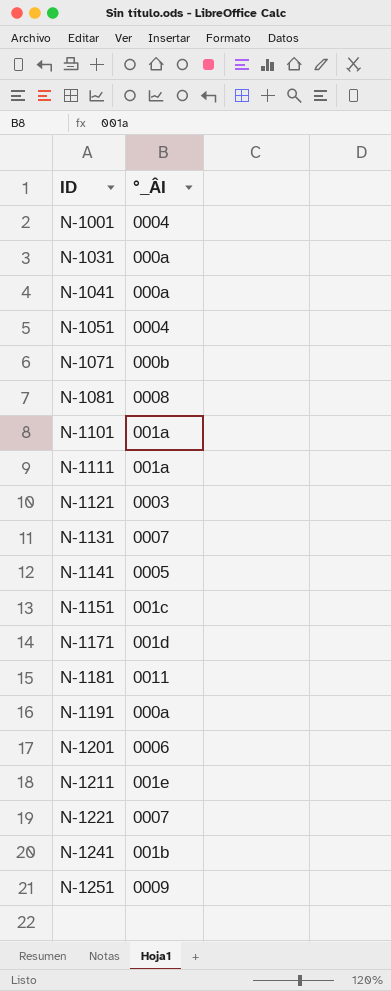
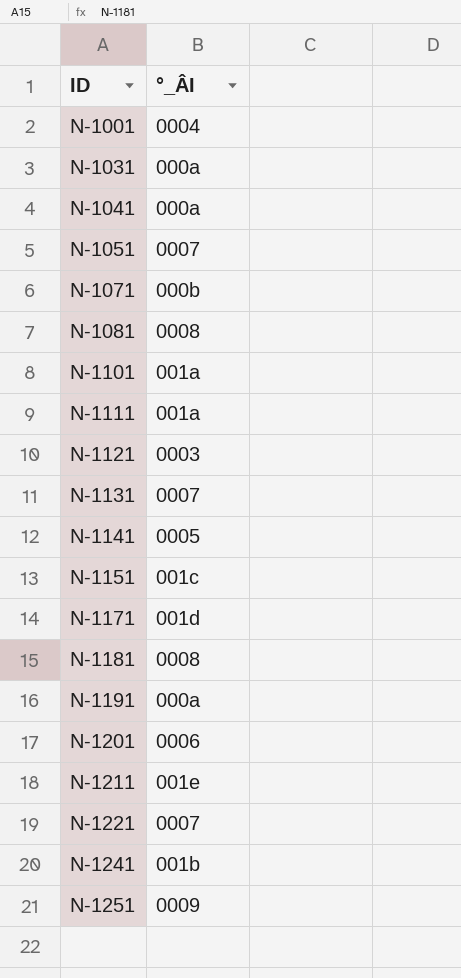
N-1051 | °_ÂI: 0004 -> 0007
N-1181 | °_ÂI: 0011 -> 0008

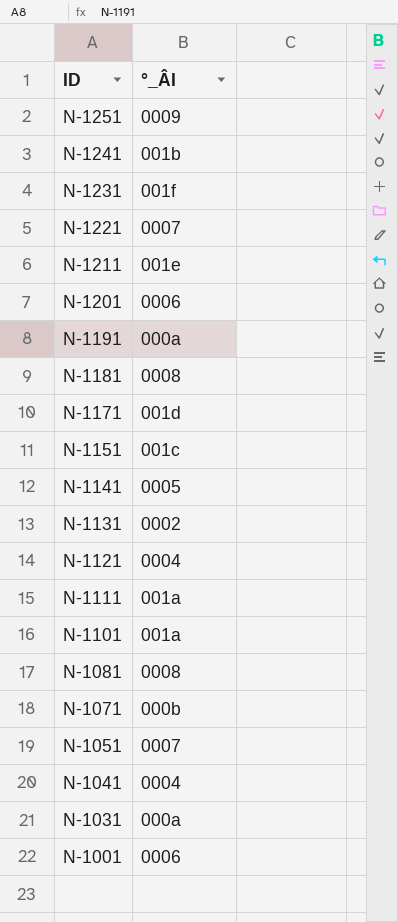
row order: ID ascending -> ID descending
row N-1231: none -> 001f
N-1131 | °_ÂI: 0007 -> 0002
N-1121 | °_ÂI: 0003 -> 0004
N-1041 | °_ÂI: 000a -> 0004
N-1001 | °_ÂI: 0004 -> 0006

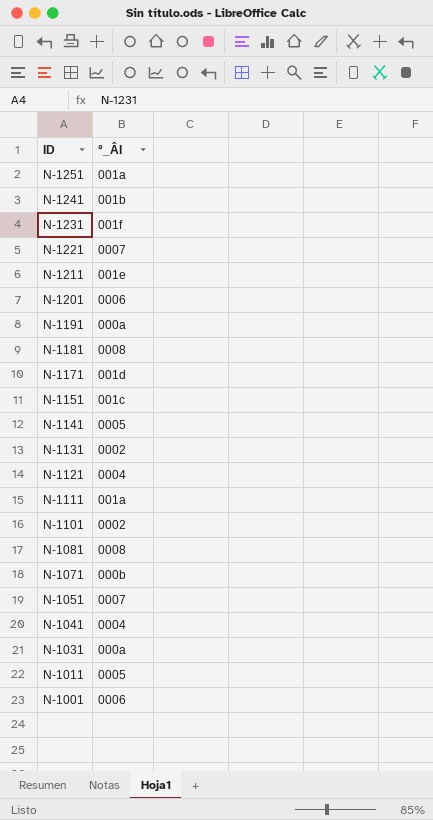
N-1251 | °_ÂI: 0009 -> 001a
N-1101 | °_ÂI: 001a -> 0002
row N-1011: none -> 0005

